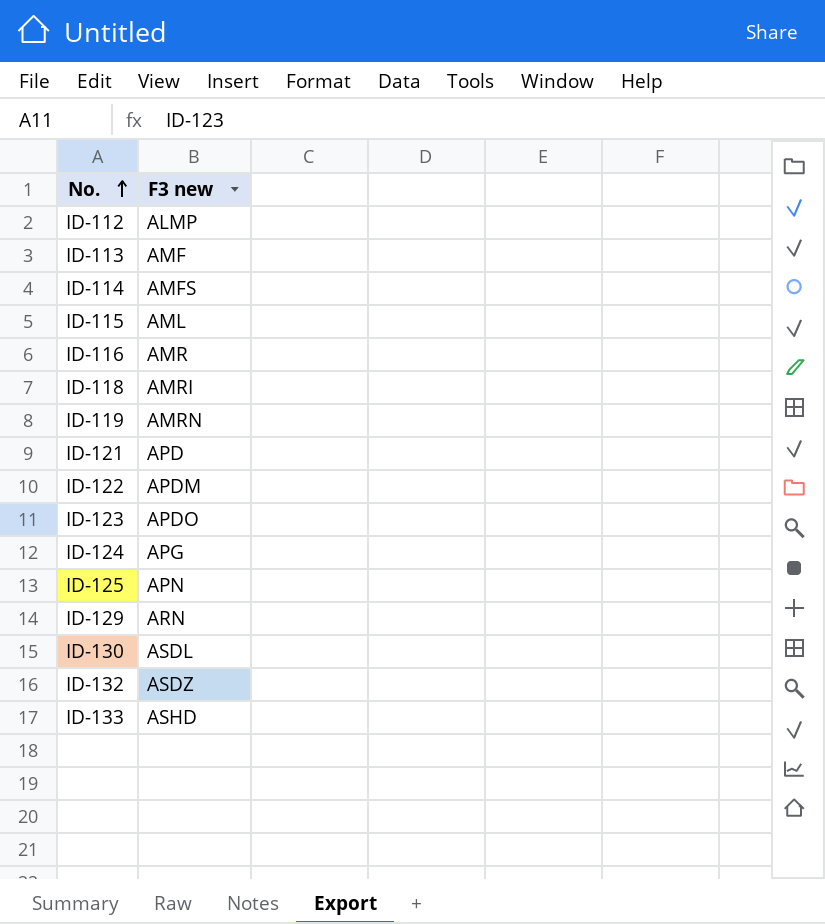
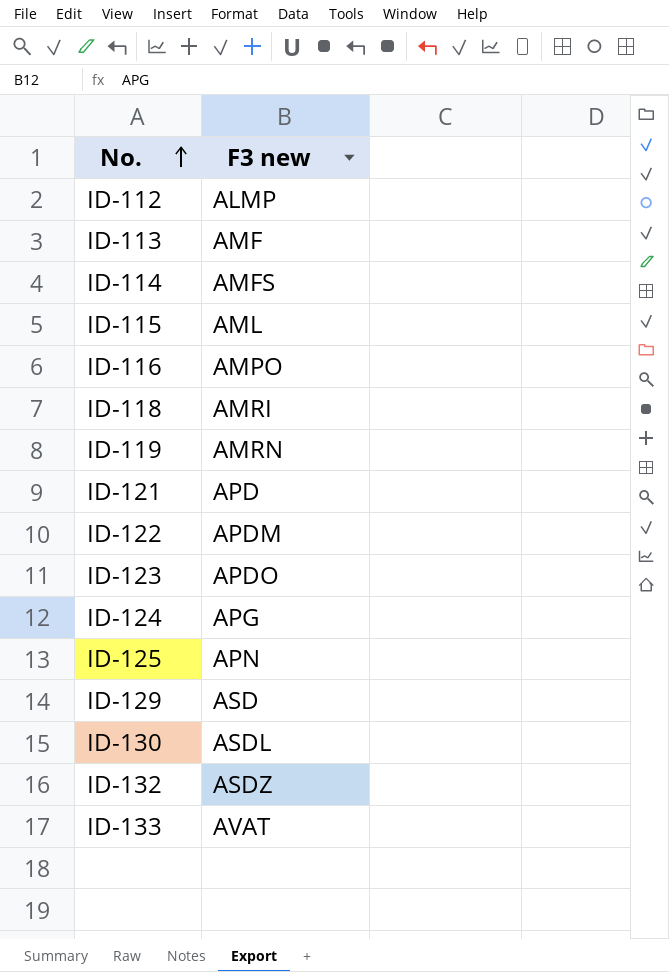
ID-116 | F3 new: AMR -> AMPO
ID-129 | F3 new: ARN -> ASD
ID-133 | F3 new: ASHD -> AVAT

